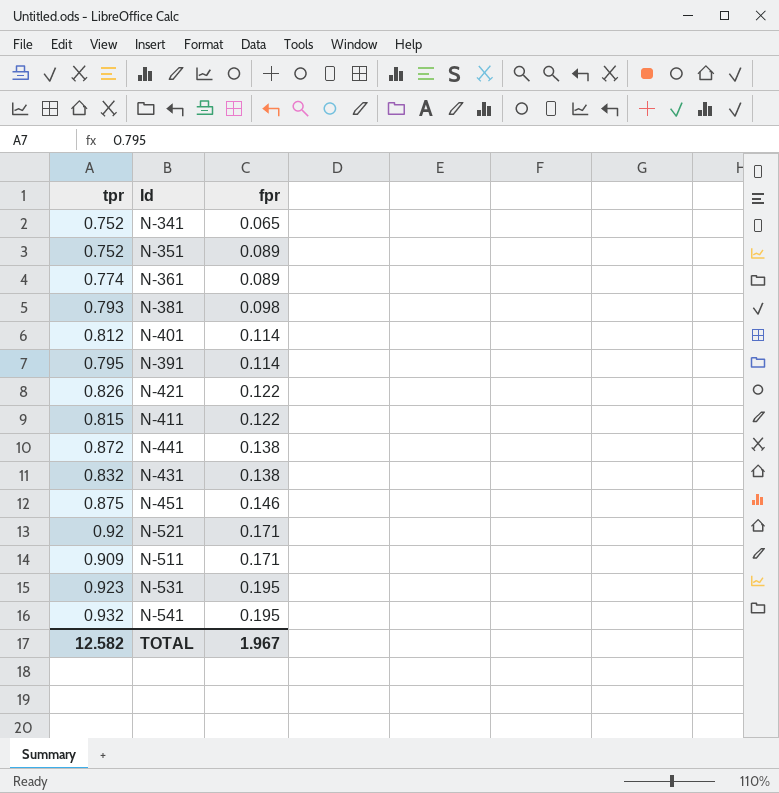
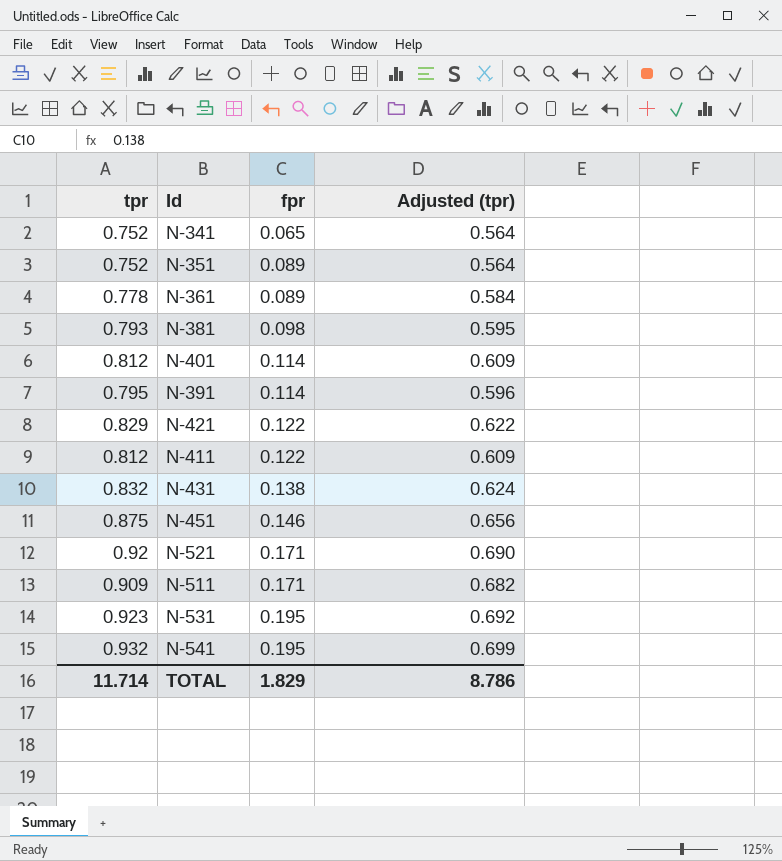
column Adjusted (tpr) | formula: none -> [tpr] * 0.75
row N-441: 0.872 | 0.138 -> none
N-361 | tpr: 0.774 -> 0.778
N-421 | tpr: 0.826 -> 0.829
N-411 | tpr: 0.815 -> 0.812
TOTAL | tpr: 12.582 -> 11.714
TOTAL | fpr: 1.967 -> 1.829

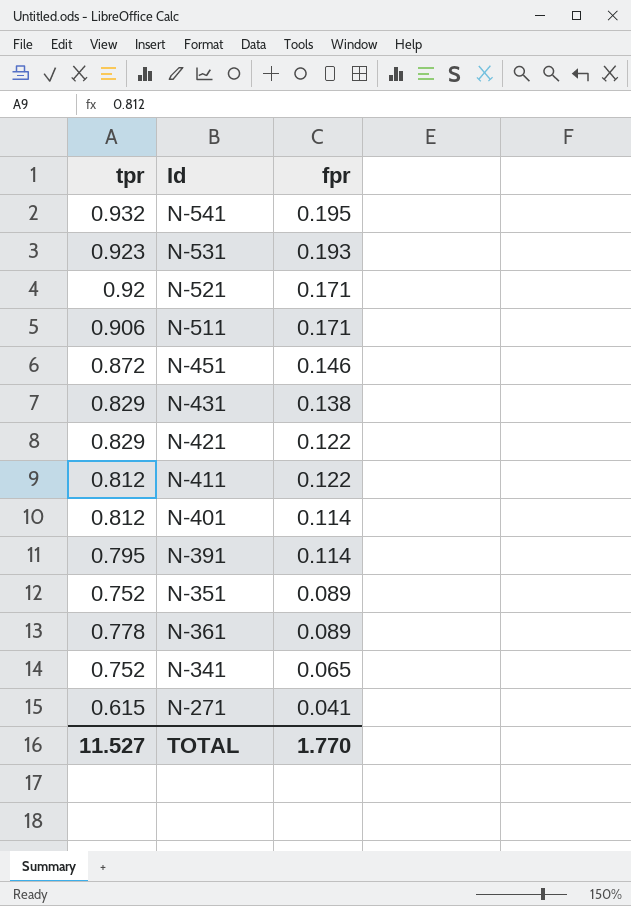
row order: fpr ascending -> fpr descending
column Adjusted (tpr) | formula: [tpr] * 0.75 -> none
row N-381: 0.793 | 0.098 | 0.595 -> none
N-531 | fpr: 0.195 -> 0.193
N-511 | tpr: 0.909 -> 0.906
N-451 | tpr: 0.875 -> 0.872
N-431 | tpr: 0.832 -> 0.829
row N-271: none -> 0.615 | 0.041
TOTAL | tpr: 11.714 -> 11.527
TOTAL | fpr: 1.829 -> 1.770

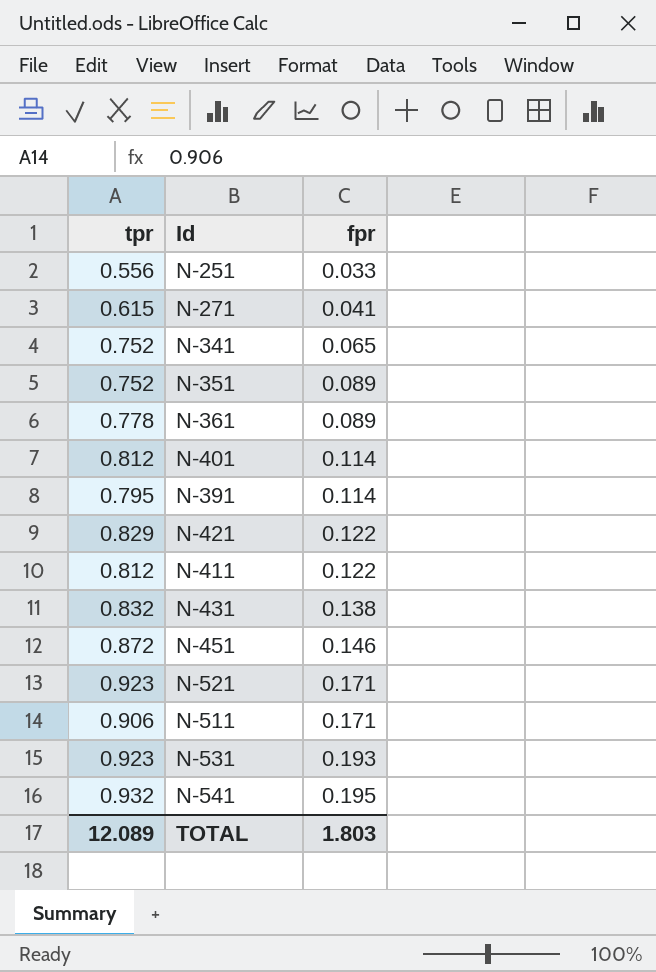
row order: fpr descending -> fpr ascending
row N-251: none -> 0.556 | 0.033
N-431 | tpr: 0.829 -> 0.832
N-521 | tpr: 0.92 -> 0.923
TOTAL | tpr: 11.527 -> 12.089
TOTAL | fpr: 1.770 -> 1.803

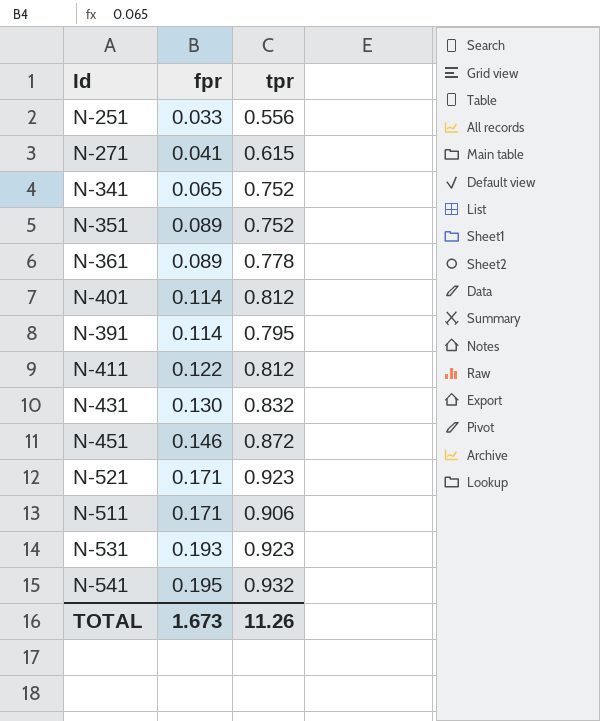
column tpr | position: 1 -> 3
row N-421: 0.829 | 0.122 -> none
N-431 | fpr: 0.138 -> 0.130
TOTAL | fpr: 1.803 -> 1.673
TOTAL | tpr: 12.089 -> 11.26

